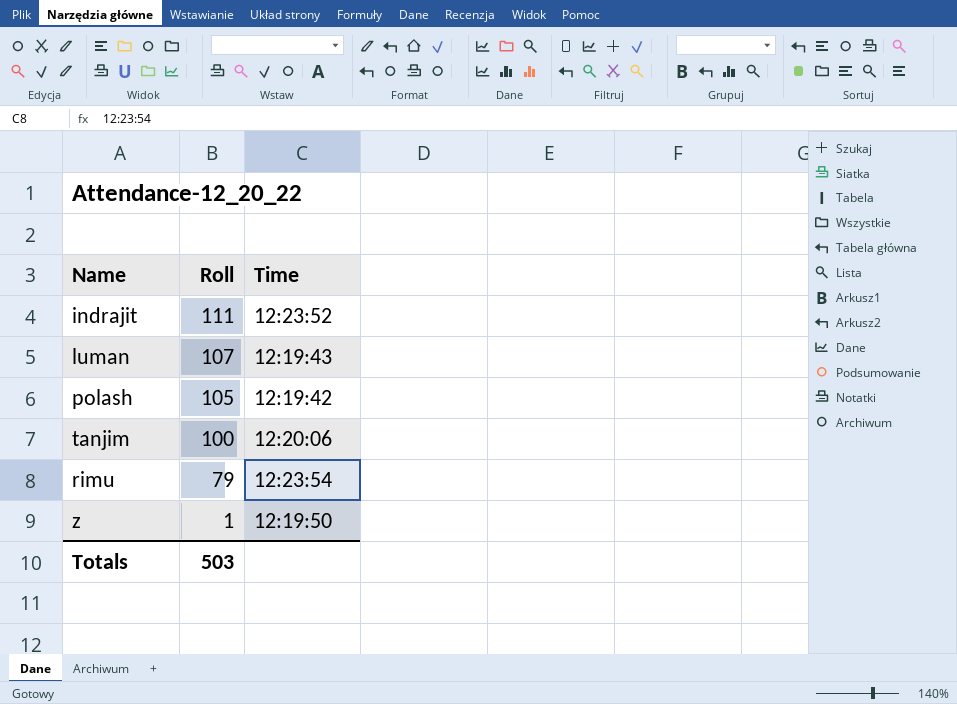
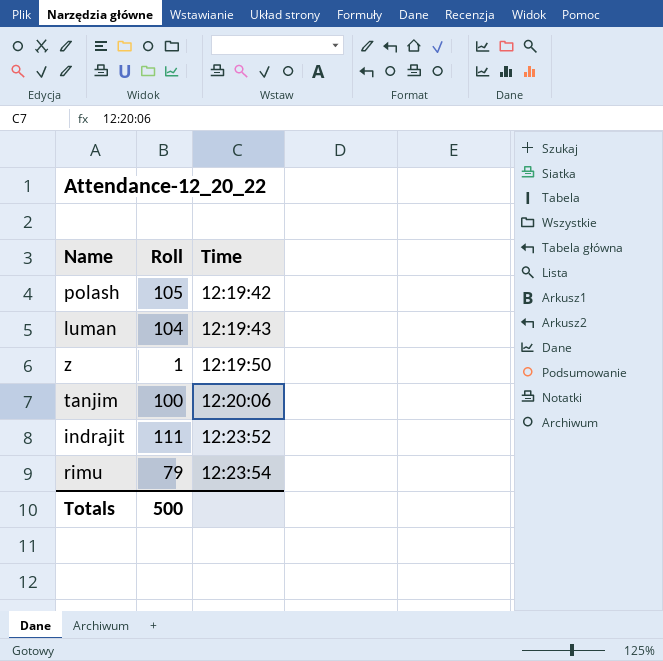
row order: Roll descending -> Time ascending
luman | Roll: 107 -> 104
Totals | Roll: 503 -> 500

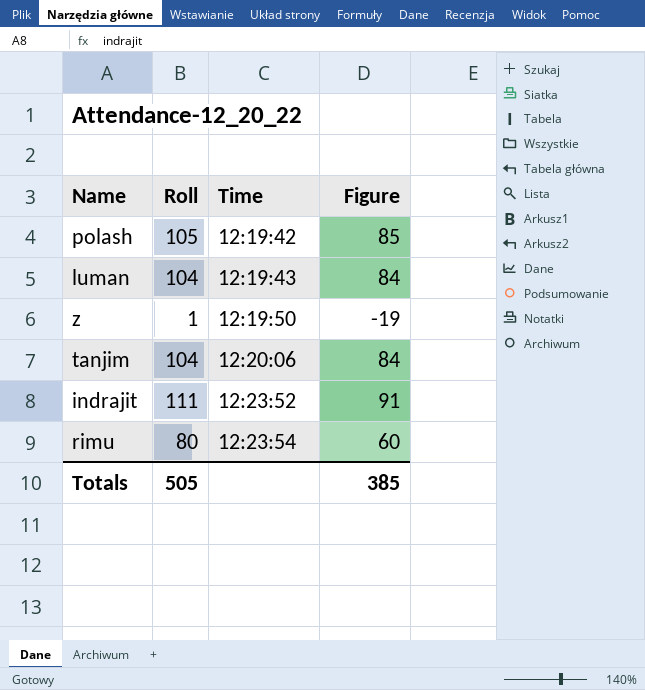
column Figure | formula: none -> [Roll] - 20
tanjim | Roll: 100 -> 104
rimu | Roll: 79 -> 80
Totals | Roll: 500 -> 505

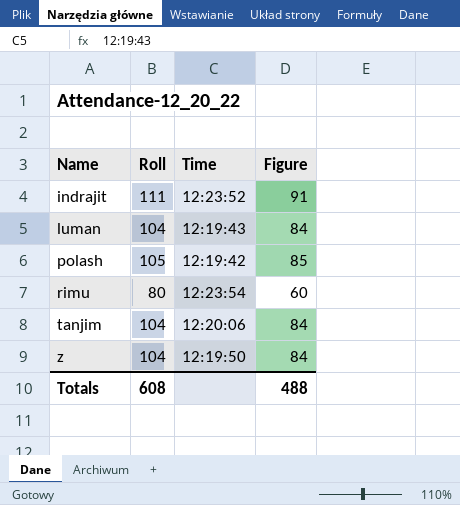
row order: Time ascending -> Name ascending
z | Roll: 1 -> 104
z | Figure: -19 -> 84
Totals | Roll: 505 -> 608
Totals | Figure: 385 -> 488

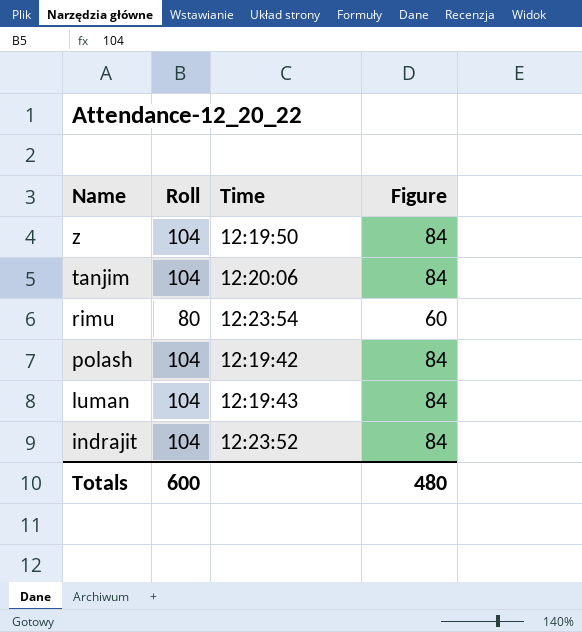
row order: Name ascending -> Name descending
polash | Roll: 105 -> 104
polash | Figure: 85 -> 84
indrajit | Roll: 111 -> 104
indrajit | Figure: 91 -> 84
Totals | Roll: 608 -> 600
Totals | Figure: 488 -> 480

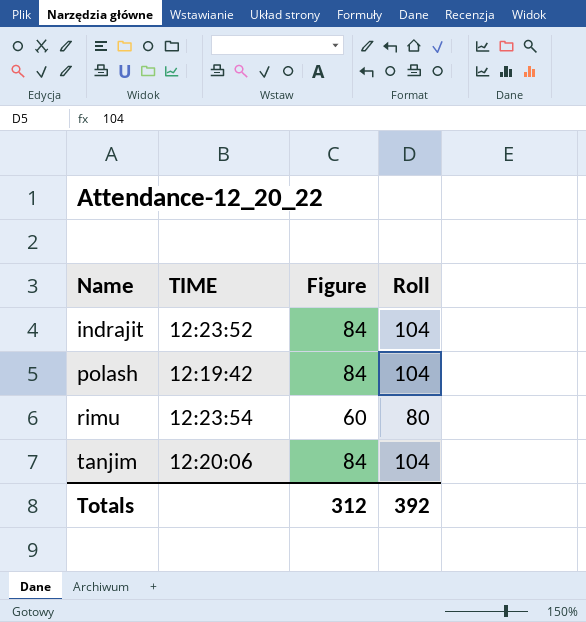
row order: Name descending -> Name ascending
column name: Time -> TIME
column Roll | position: 2 -> 4
row z: 104 | 12:19:50 | 84 -> none
row luman: 104 | 12:19:43 | 84 -> none
Totals | Figure: 480 -> 312
Totals | Roll: 600 -> 392

